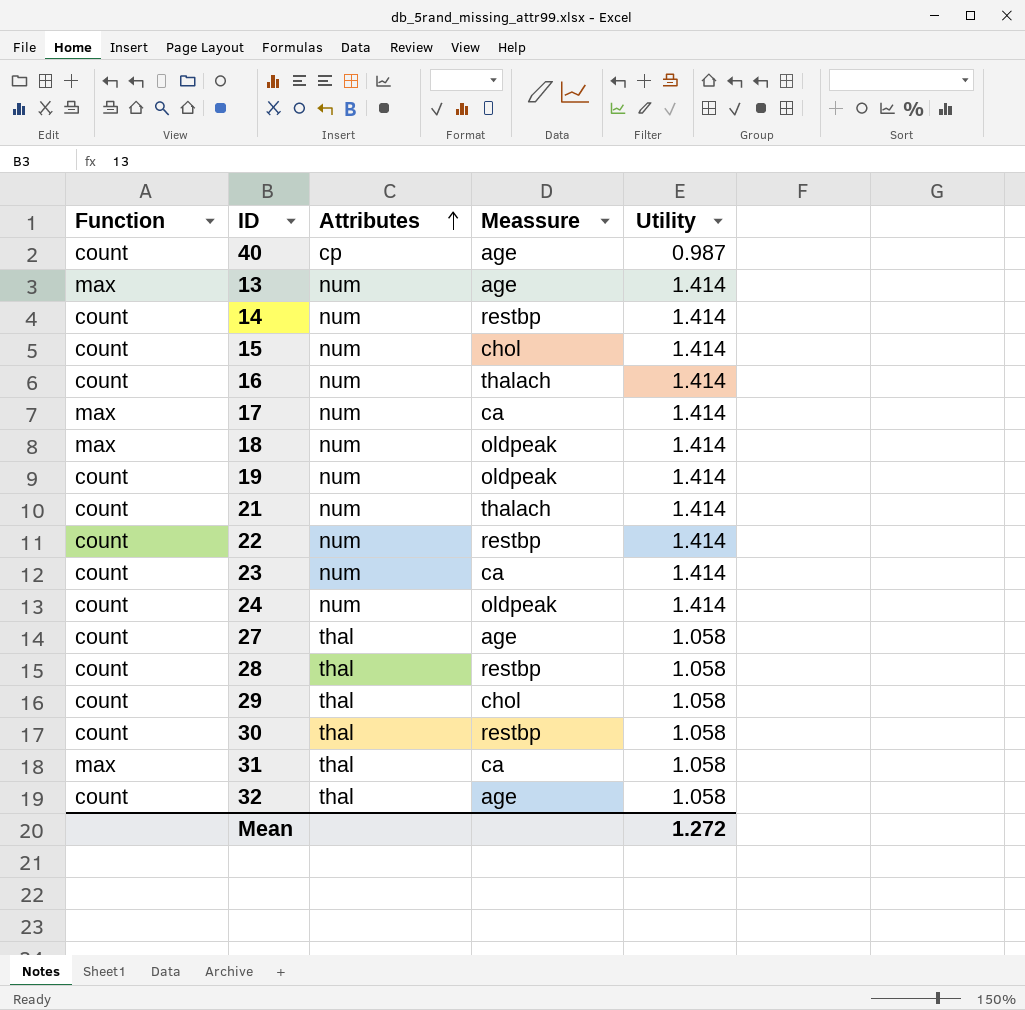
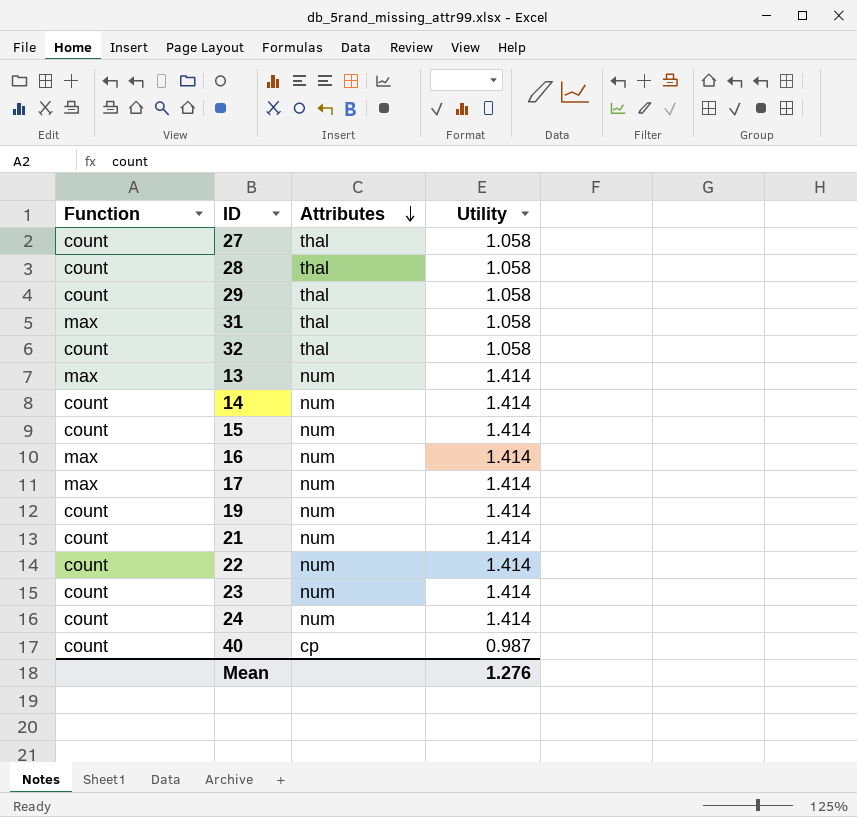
row order: Attributes ascending -> Attributes descending
column Meassure | position: 4 -> none
row 18: max | num | oldpeak | 1.414 -> none
row 30: count | thal | restbp | 1.058 -> none
16 | Function: count -> max
Mean | Utility: 1.272 -> 1.276

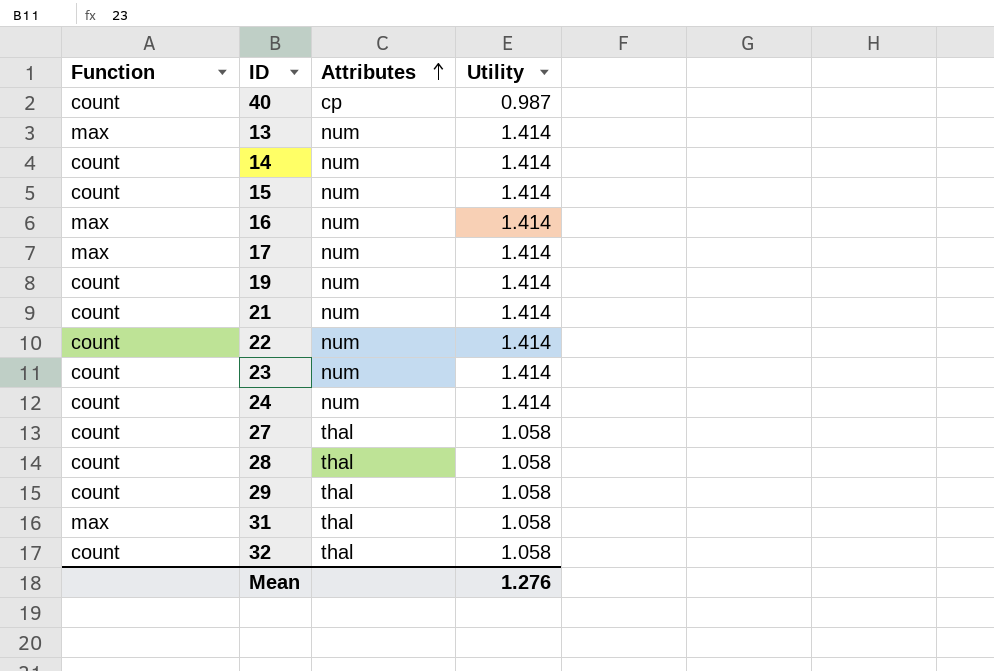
row order: Attributes descending -> Attributes ascending

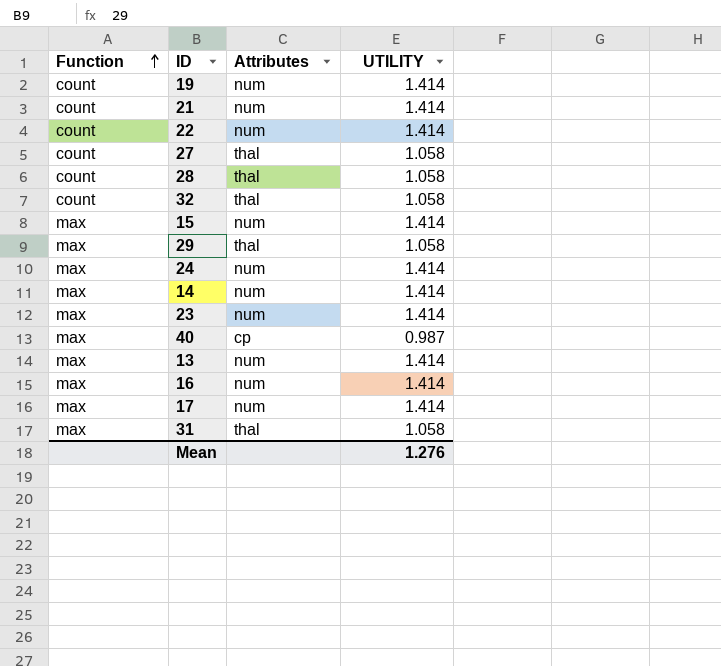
row order: Attributes ascending -> Function ascending
column name: Utility -> UTILITY
15 | Function: count -> max
29 | Function: count -> max
24 | Function: count -> max
14 | Function: count -> max
23 | Function: count -> max
40 | Function: count -> max

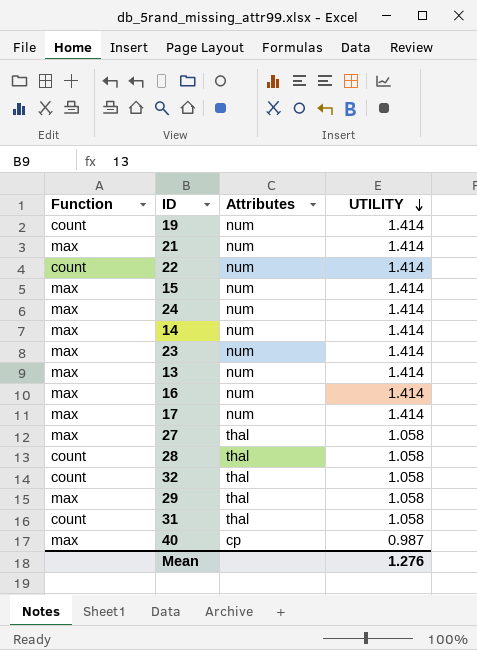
row order: Function ascending -> UTILITY descending
21 | Function: count -> max
27 | Function: count -> max
31 | Function: max -> count

